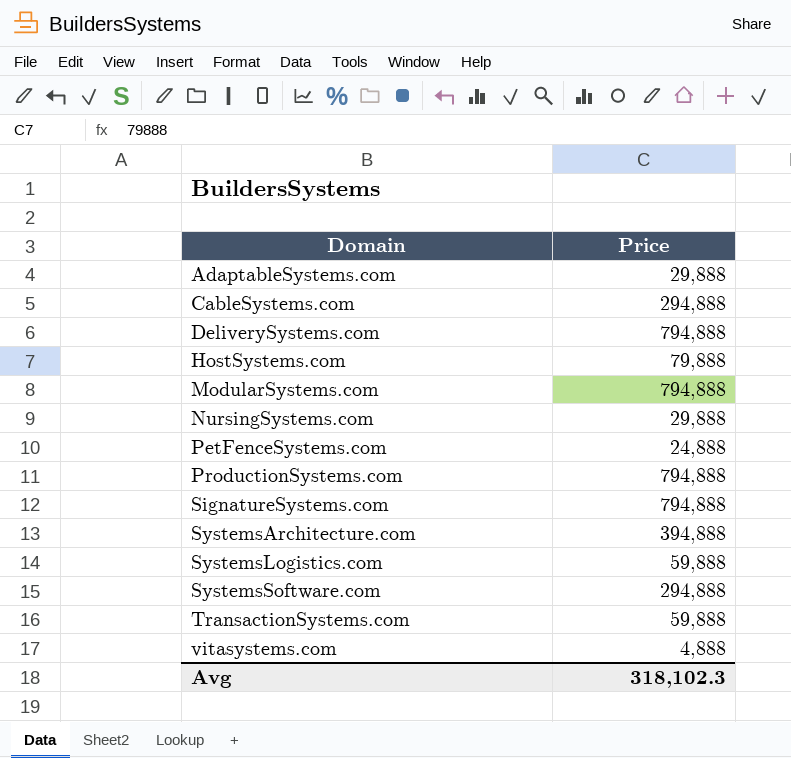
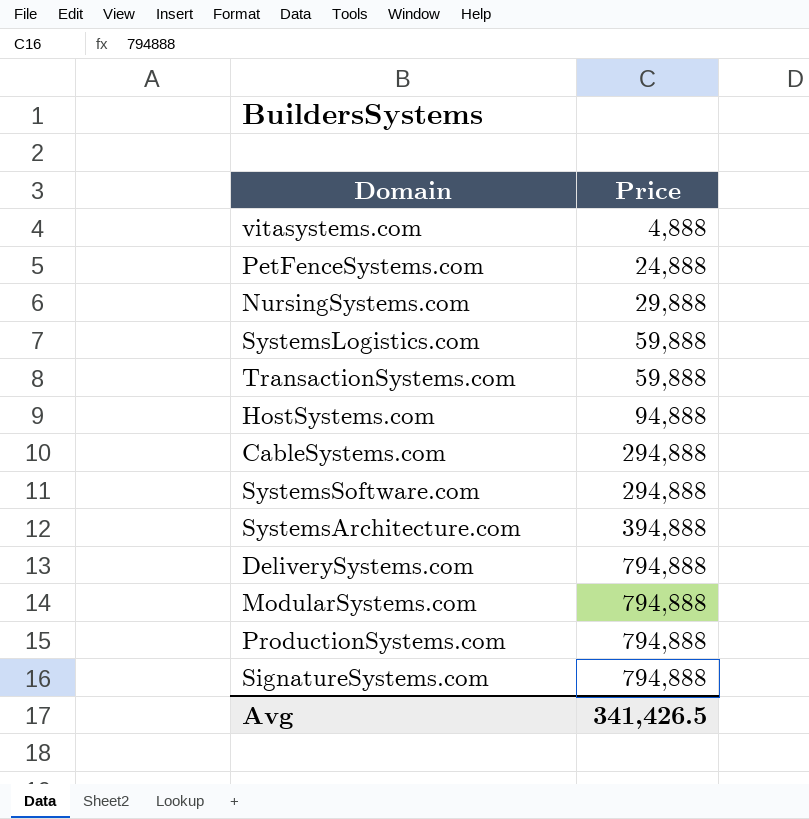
row order: Domain ascending -> Price ascending
row AdaptableSystems.com: 29,888 -> none
HostSystems.com | Price: 79,888 -> 94,888
Avg | Price: 318,102.3 -> 341,426.5

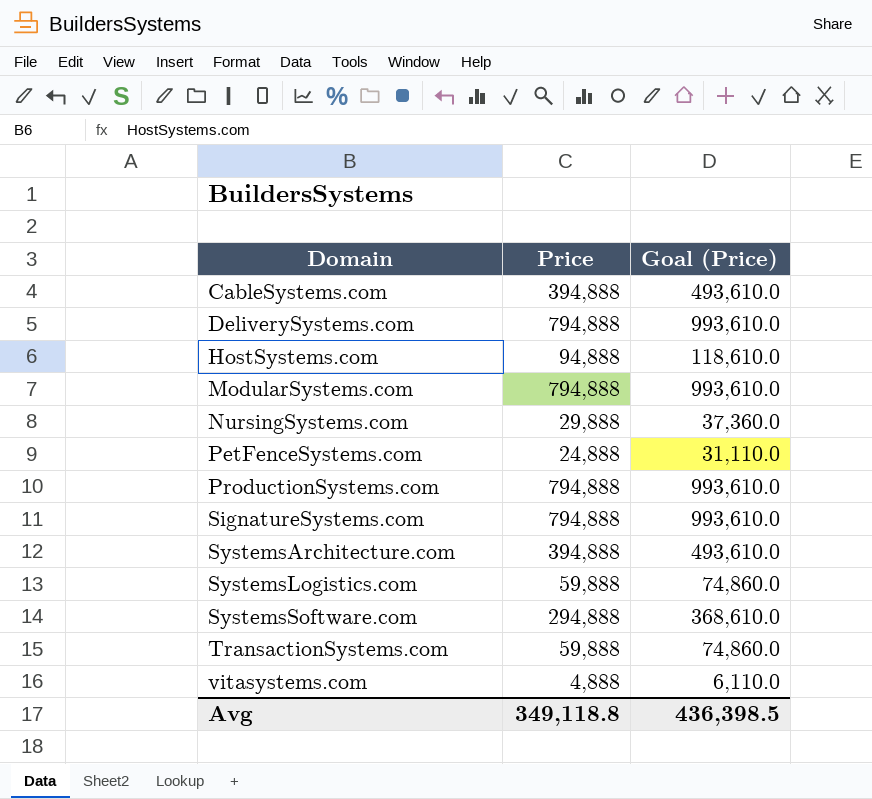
row order: Price ascending -> Domain ascending
column Goal (Price) | formula: none -> [Price] * 1.25
CableSystems.com | Price: 294,888 -> 394,888
Avg | Price: 341,426.5 -> 349,118.8

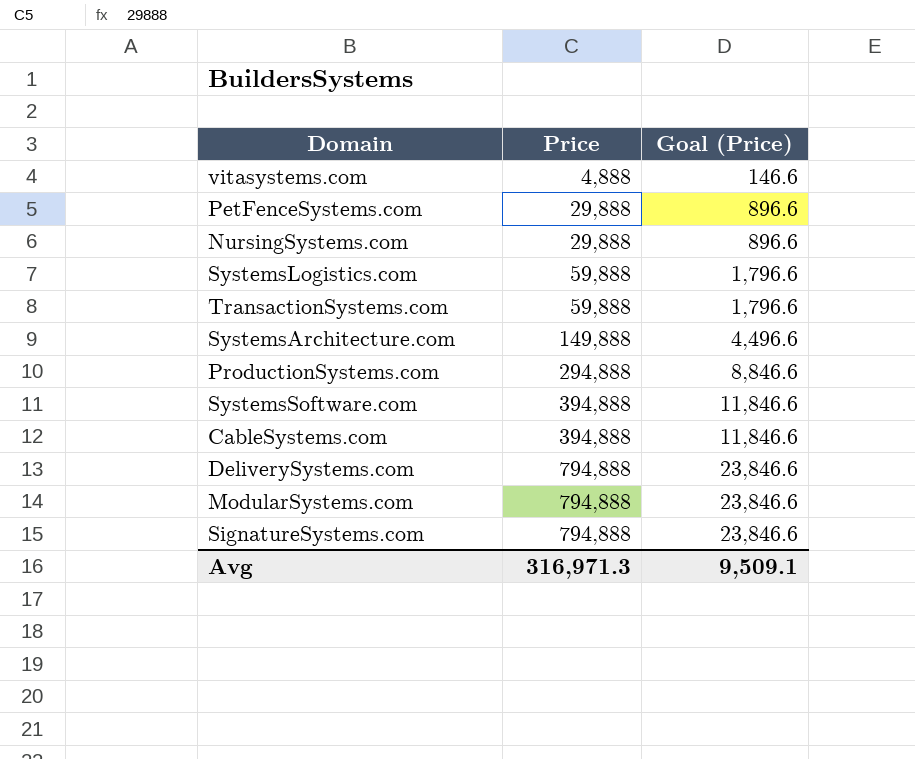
row order: Domain ascending -> Price ascending
column Goal (Price) | formula: [Price] * 1.25 -> [Price] * 0.03
row HostSystems.com: 94,888 | 118,610.0 -> none
PetFenceSystems.com | Price: 24,888 -> 29,888
SystemsArchitecture.com | Price: 394,888 -> 149,888
ProductionSystems.com | Price: 794,888 -> 294,888
SystemsSoftware.com | Price: 294,888 -> 394,888
Avg | Price: 349,118.8 -> 316,971.3
Avg | Goal (Price): 436,398.5 -> 9,509.1

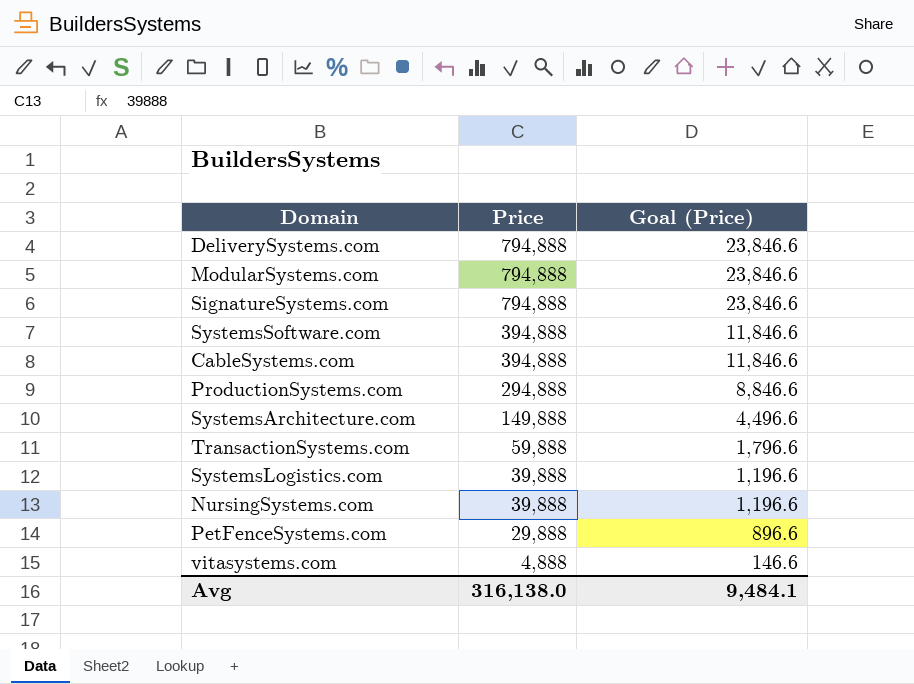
row order: Price ascending -> Price descending
SystemsLogistics.com | Price: 59,888 -> 39,888
SystemsLogistics.com | Goal (Price): 1,796.6 -> 1,196.6
NursingSystems.com | Price: 29,888 -> 39,888
NursingSystems.com | Goal (Price): 896.6 -> 1,196.6
Avg | Price: 316,971.3 -> 316,138.0
Avg | Goal (Price): 9,509.1 -> 9,484.1

